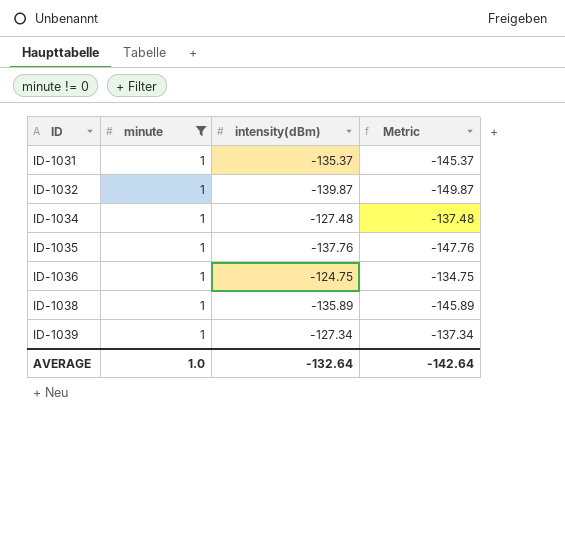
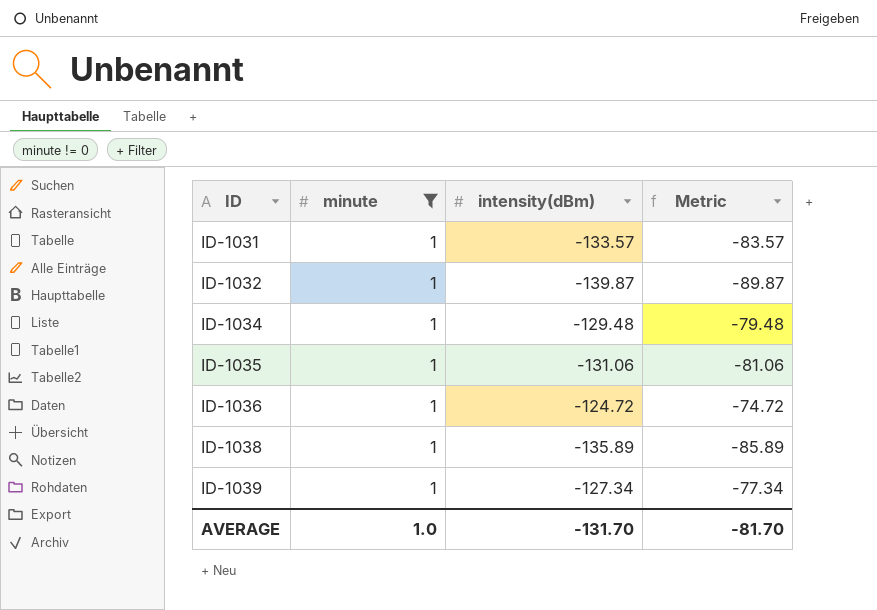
column Metric | formula: [intensity(dBm)] - 10 -> [intensity(dBm)] + 50
ID-1031 | intensity(dBm): -135.37 -> -133.57
ID-1034 | intensity(dBm): -127.48 -> -129.48
ID-1035 | intensity(dBm): -137.76 -> -131.06
ID-1036 | intensity(dBm): -124.75 -> -124.72
AVERAGE | intensity(dBm): -132.64 -> -131.70
AVERAGE | Metric: -142.64 -> -81.70

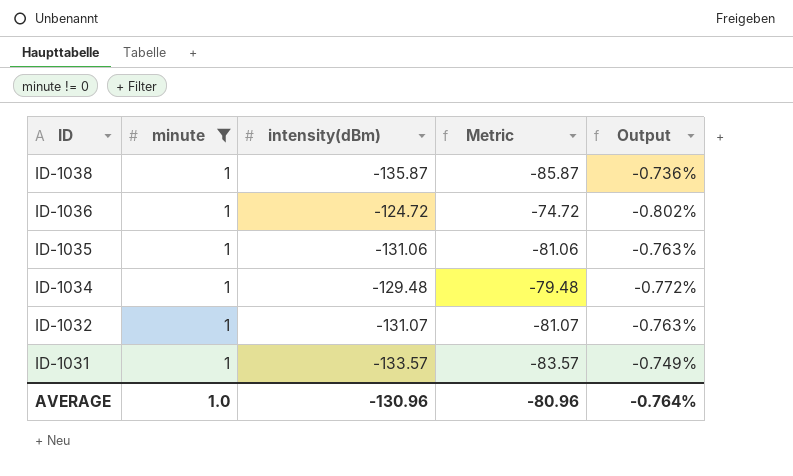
row order: ID ascending -> ID descending
column Output | formula: none -> [minute] / [intensity(dBm)]
row ID-1039: 1 | -127.34 | -77.34 -> none
ID-1038 | intensity(dBm): -135.89 -> -135.87
ID-1038 | Metric: -85.89 -> -85.87
ID-1032 | intensity(dBm): -139.87 -> -131.07
ID-1032 | Metric: -89.87 -> -81.07
AVERAGE | intensity(dBm): -131.70 -> -130.96
AVERAGE | Metric: -81.70 -> -80.96

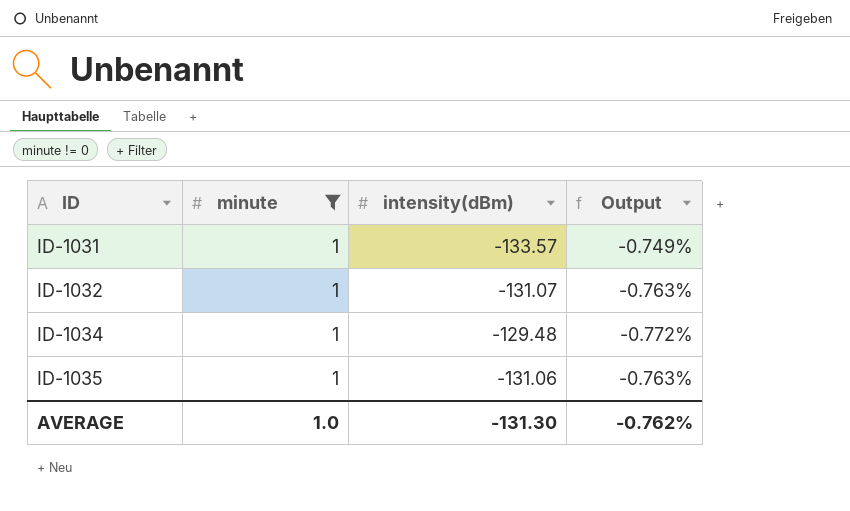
row order: ID descending -> ID ascending
column Metric | formula: [intensity(dBm)] + 50 -> none
row ID-1038: 1 | -135.87 | -85.87 | -0.736% -> none
row ID-1036: 1 | -124.72 | -74.72 | -0.802% -> none
AVERAGE | intensity(dBm): -130.96 -> -131.30
AVERAGE | Output: -0.764% -> -0.762%

